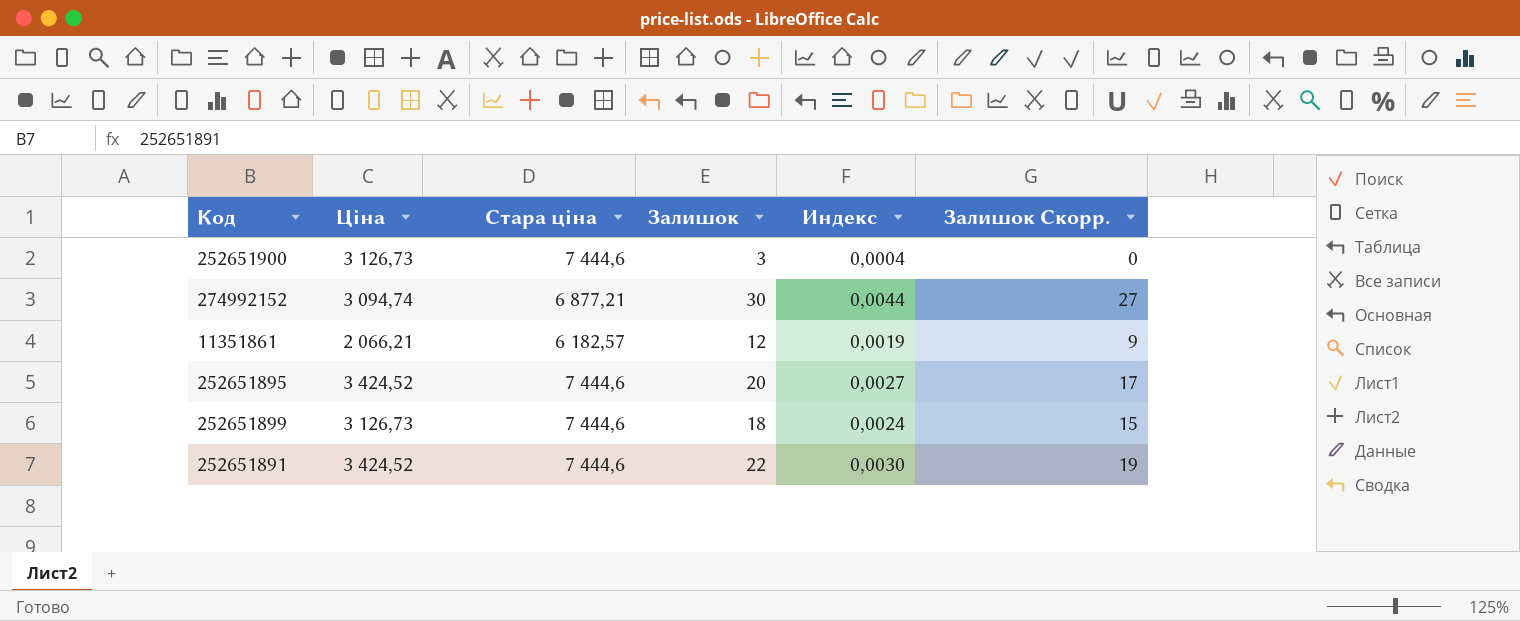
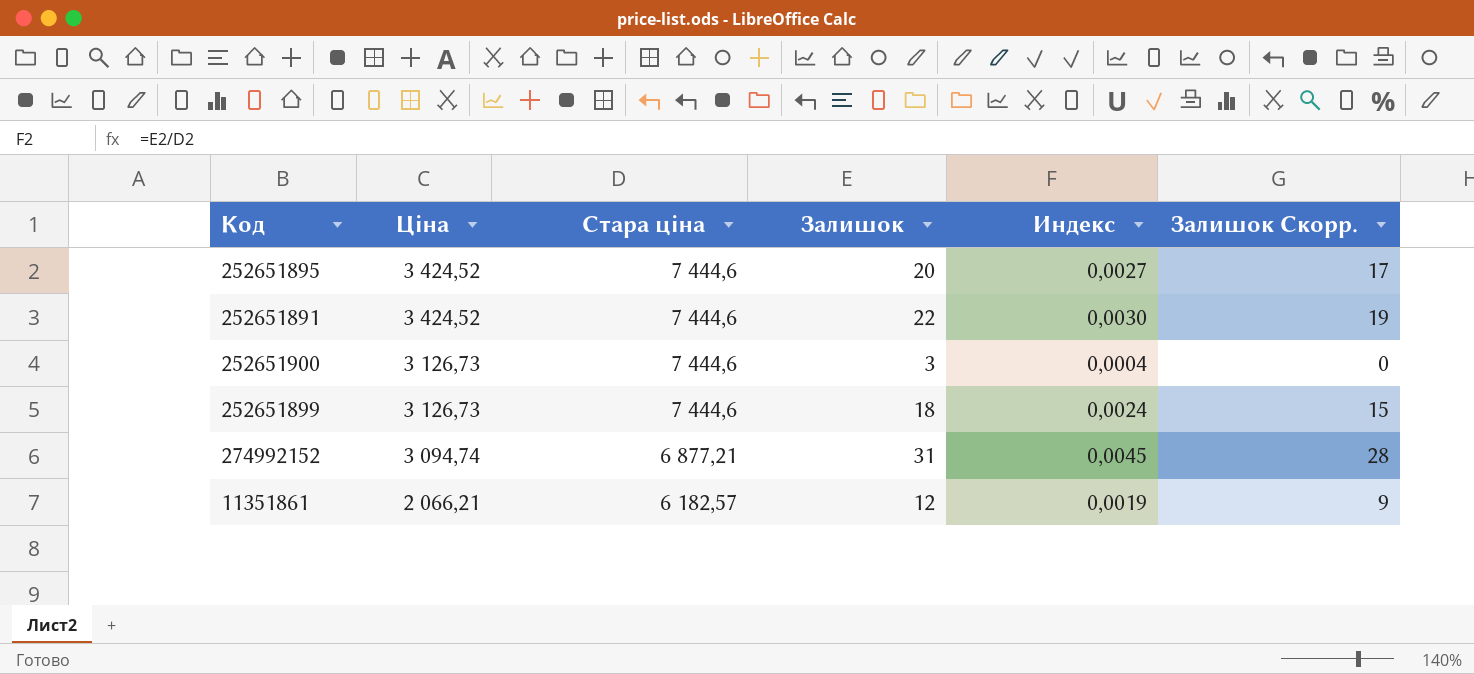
row order: none -> Ціна descending
274992152 | Залишок: 30 -> 31
274992152 | Индекс: 0,0044 -> 0,0045
274992152 | Залишок Скорр.: 27 -> 28

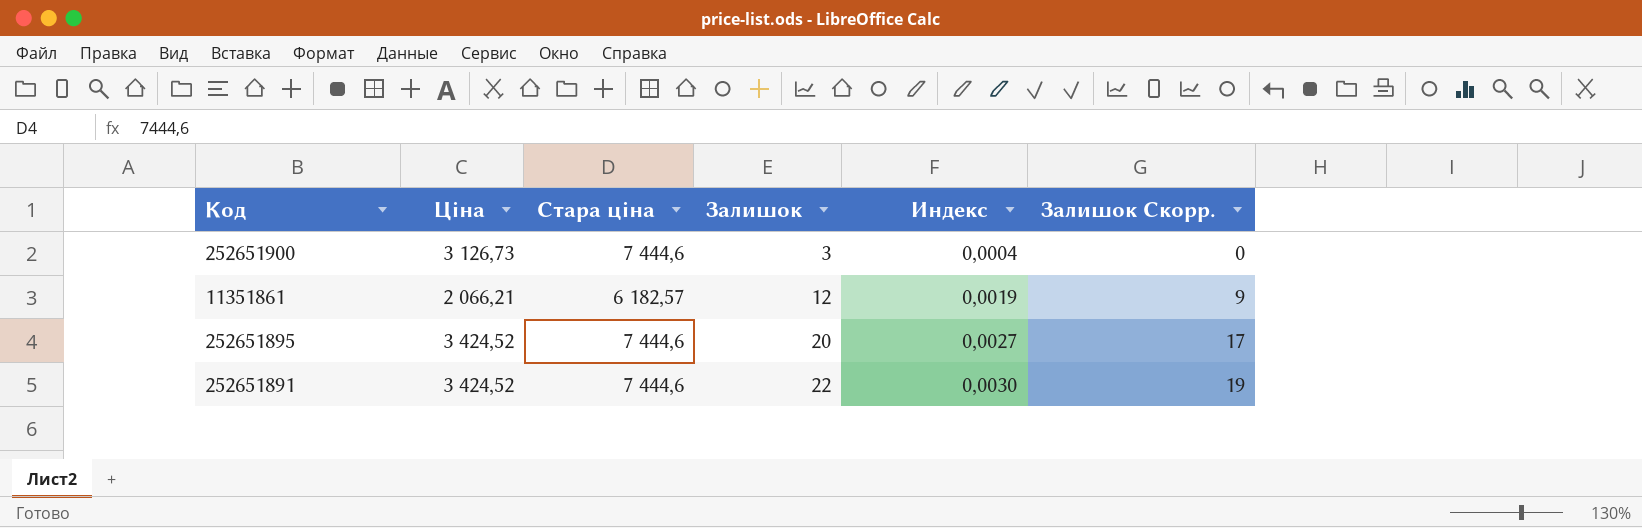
row order: Ціна descending -> Залишок ascending
row 252651899: 3 126,73 | 7 444,6 | 18 | 0,0024 | 15 -> none
row 274992152: 3 094,74 | 6 877,21 | 31 | 0,0045 | 28 -> none

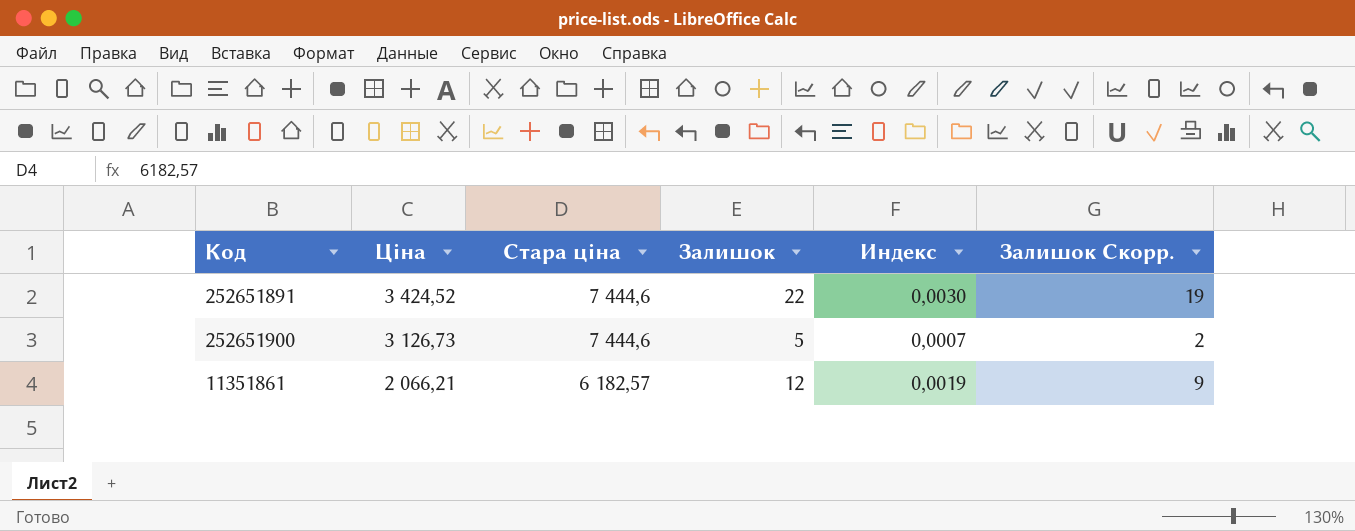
row order: Залишок ascending -> Ціна descending
row 252651895: 3 424,52 | 7 444,6 | 20 | 0,0027 | 17 -> none
252651900 | Залишок: 3 -> 5
252651900 | Индекс: 0,0004 -> 0,0007
252651900 | Залишок Скорр.: 0 -> 2

